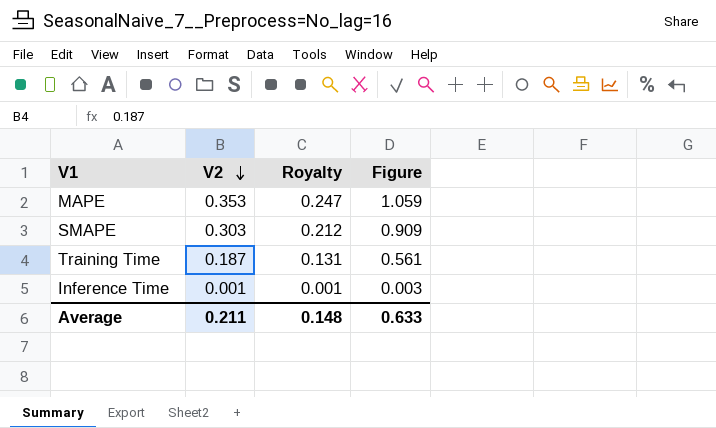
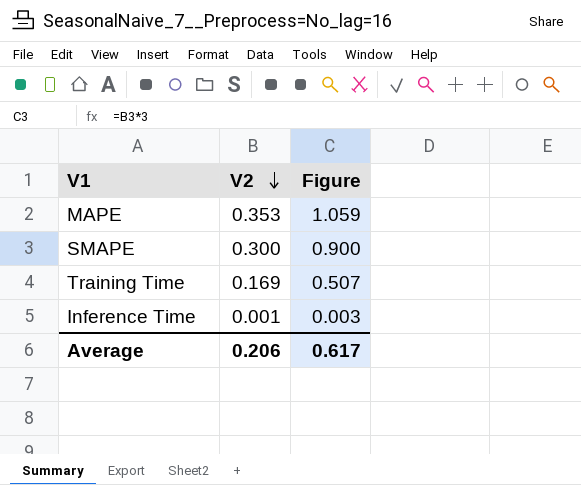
column Royalty | formula: [V2] * 0.7 -> none
SMAPE | V2: 0.303 -> 0.300
SMAPE | Figure: 0.909 -> 0.900
Training Time | V2: 0.187 -> 0.169
Training Time | Figure: 0.561 -> 0.507
Average | V2: 0.211 -> 0.206
Average | Figure: 0.633 -> 0.617

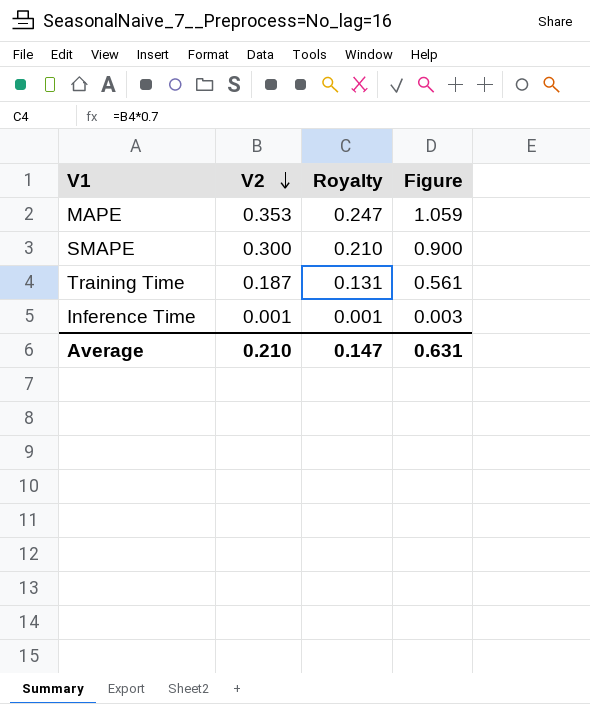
column Royalty | formula: none -> [V2] * 0.7
Training Time | V2: 0.169 -> 0.187
Training Time | Figure: 0.507 -> 0.561
Average | V2: 0.206 -> 0.210
Average | Figure: 0.617 -> 0.631

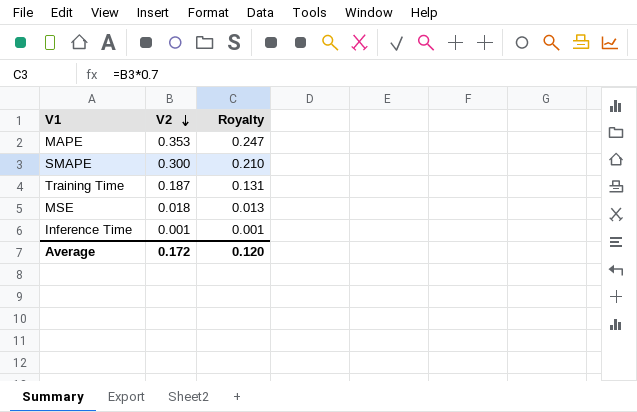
column Figure | formula: [V2] * 3 -> none
row MSE: none -> 0.018 | 0.013
Average | V2: 0.210 -> 0.172
Average | Royalty: 0.147 -> 0.120

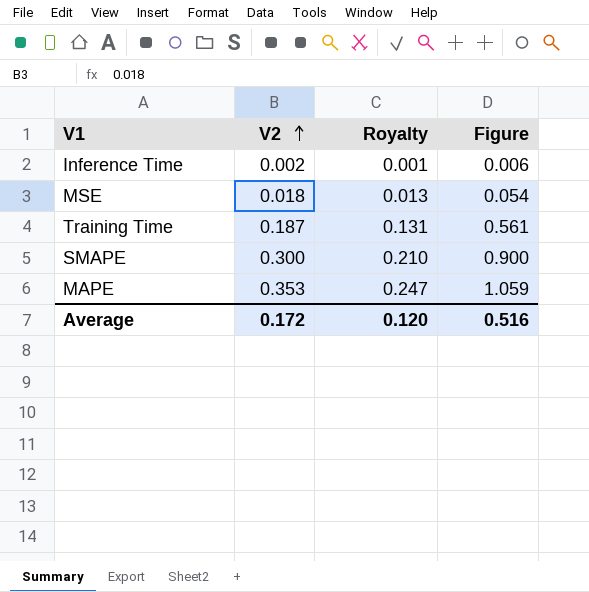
row order: V2 descending -> V2 ascending
column Figure | formula: none -> [V2] * 3
Inference Time | V2: 0.001 -> 0.002

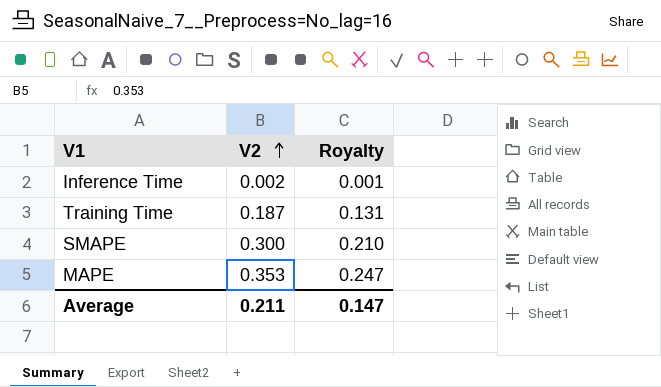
column Figure | formula: [V2] * 3 -> none
row MSE: 0.018 | 0.013 | 0.054 -> none
Average | V2: 0.172 -> 0.211
Average | Royalty: 0.120 -> 0.147

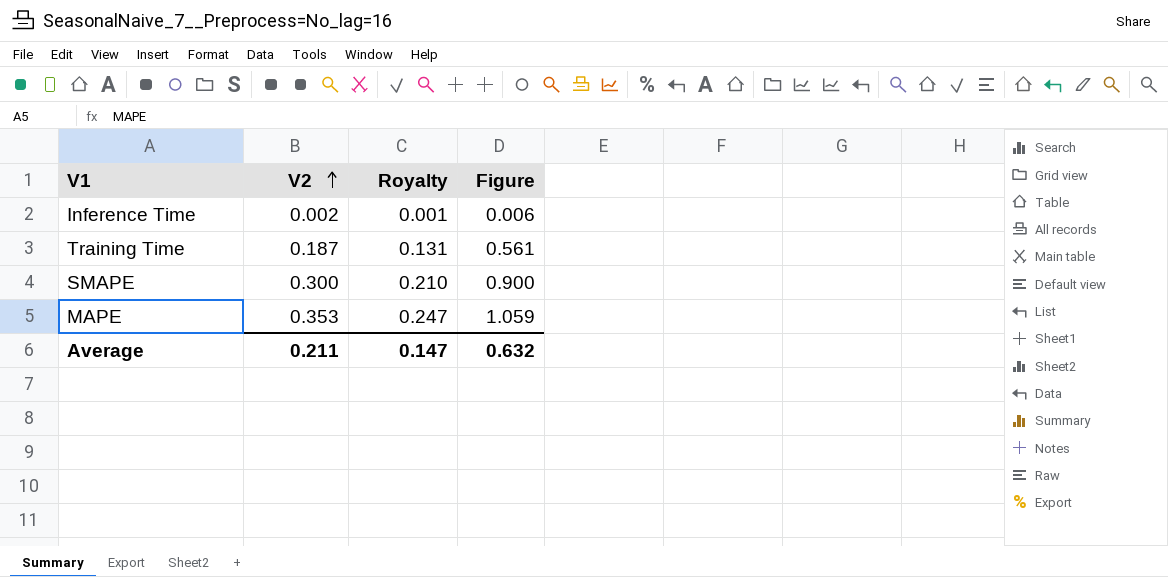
column Figure | formula: none -> [V2] * 3

